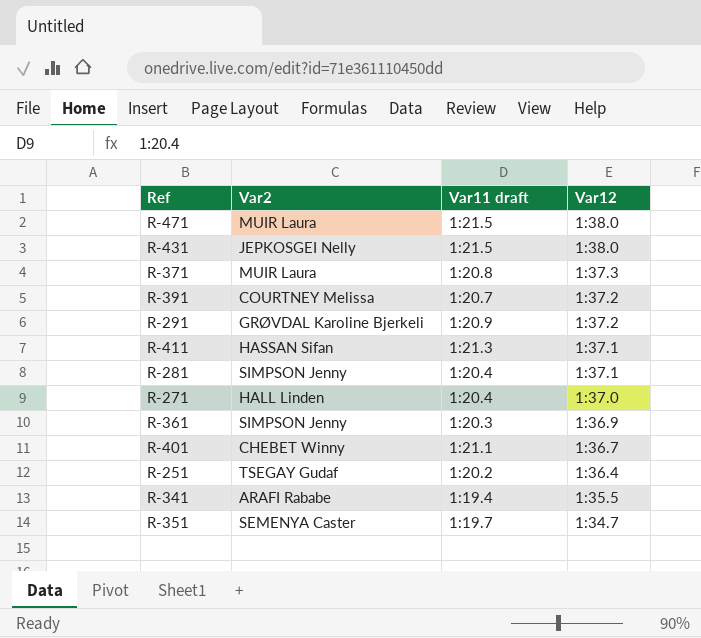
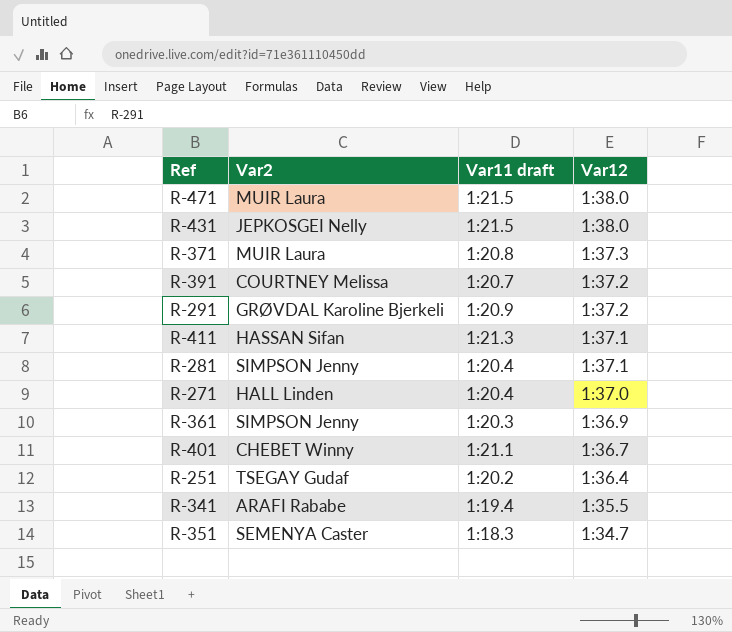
R-351 | Var11 draft: 1:19.7 -> 1:18.3

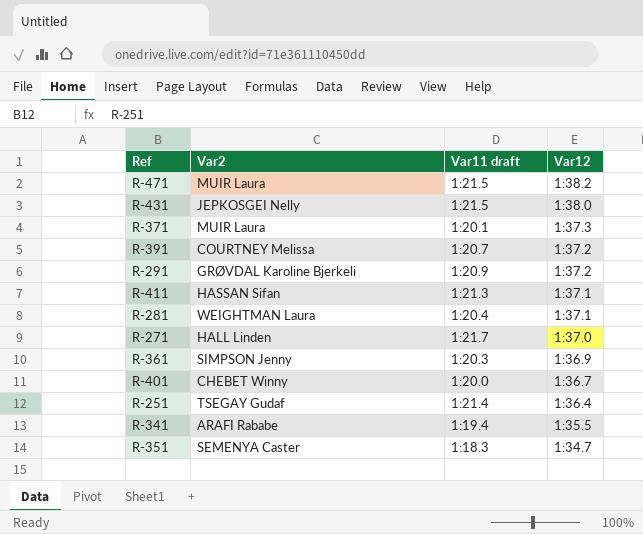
R-471 | Var12: 1:38.0 -> 1:38.2
R-371 | Var11 draft: 1:20.8 -> 1:20.1
R-281 | Var2: SIMPSON Jenny -> WEIGHTMAN Laura
R-271 | Var11 draft: 1:20.4 -> 1:21.7
R-401 | Var11 draft: 1:21.1 -> 1:20.0
R-251 | Var11 draft: 1:20.2 -> 1:21.4

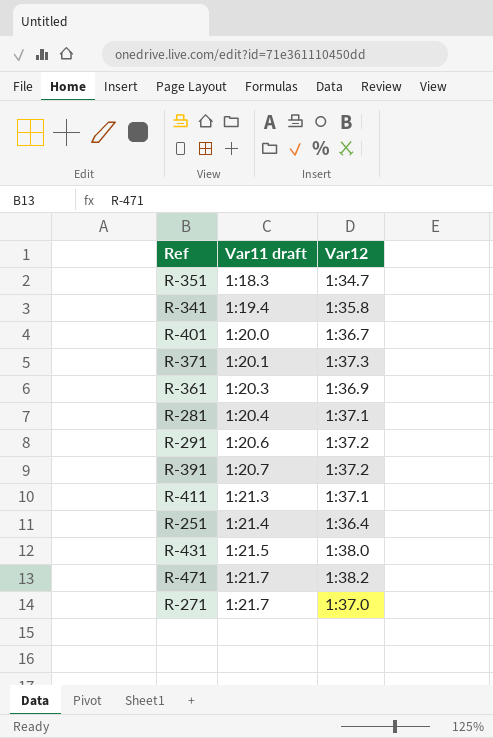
row order: Var12 descending -> Var11 draft ascending
column Var2 | position: 2 -> none
R-341 | Var12: 1:35.5 -> 1:35.8
R-291 | Var11 draft: 1:20.9 -> 1:20.6
R-471 | Var11 draft: 1:21.5 -> 1:21.7

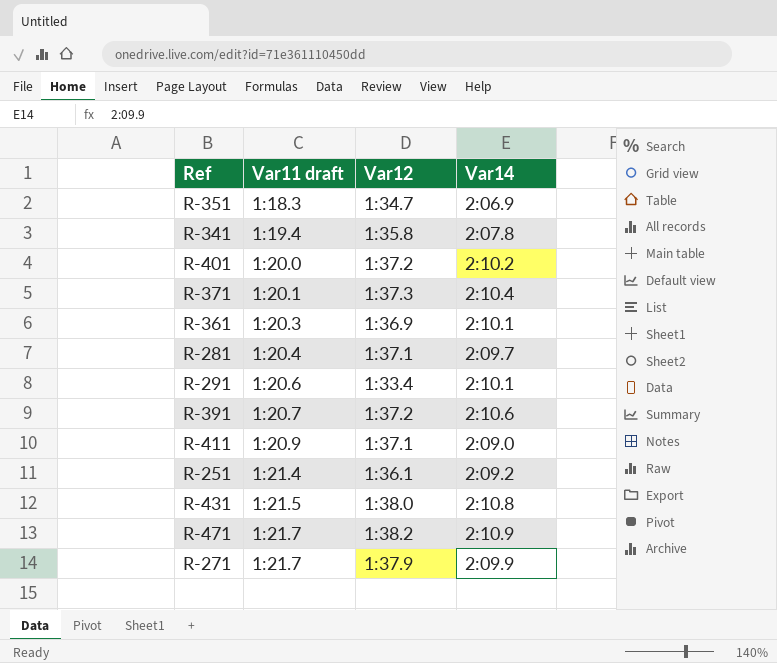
column Var14 | position: none -> 4
R-401 | Var12: 1:36.7 -> 1:37.2
R-291 | Var12: 1:37.2 -> 1:33.4
R-411 | Var11 draft: 1:21.3 -> 1:20.9
R-251 | Var12: 1:36.4 -> 1:36.1
R-271 | Var12: 1:37.0 -> 1:37.9

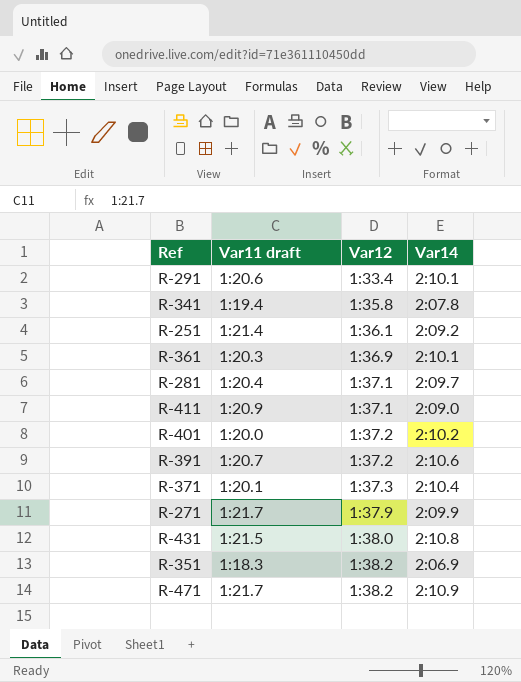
row order: Var11 draft ascending -> Var12 ascending
R-351 | Var12: 1:34.7 -> 1:38.2

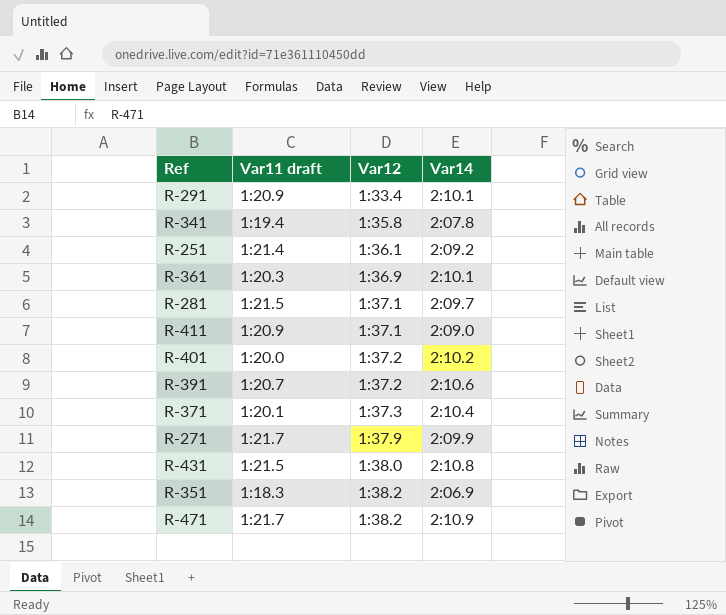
R-291 | Var11 draft: 1:20.6 -> 1:20.9
R-281 | Var11 draft: 1:20.4 -> 1:21.5

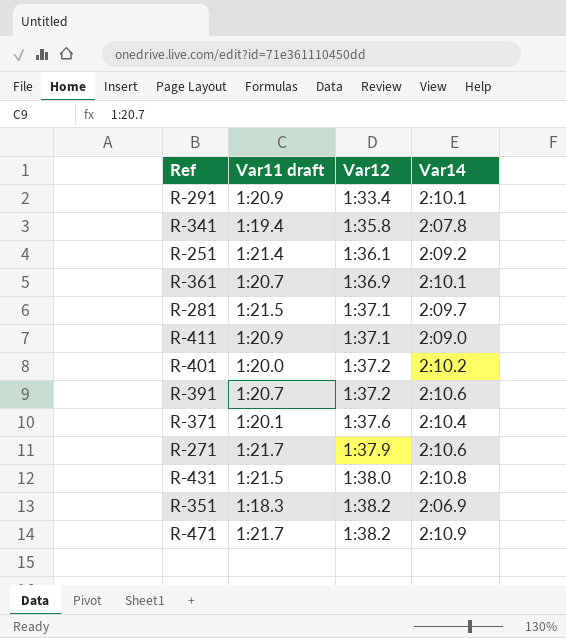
R-361 | Var11 draft: 1:20.3 -> 1:20.7
R-371 | Var12: 1:37.3 -> 1:37.6
R-271 | Var14: 2:09.9 -> 2:10.6

